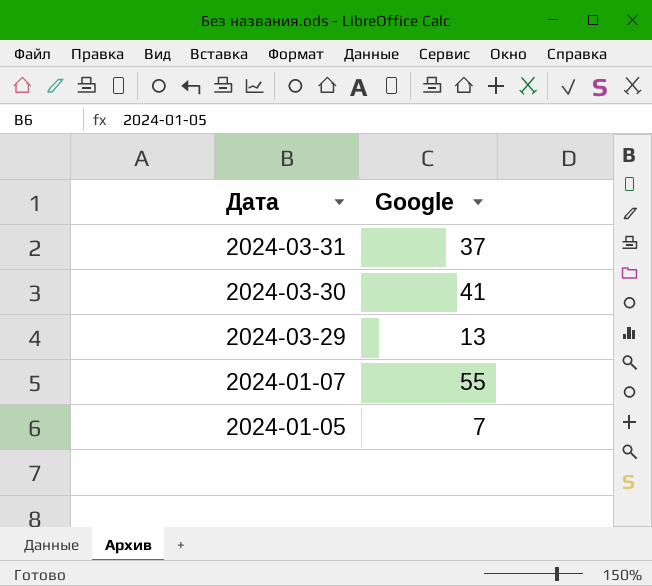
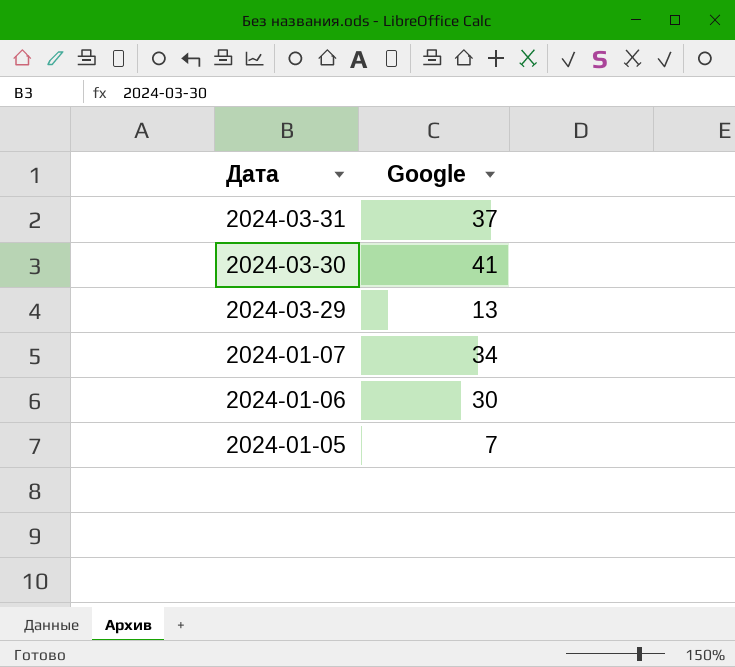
2024-01-07 | Google: 55 -> 34
row 2024-01-06: none -> 30

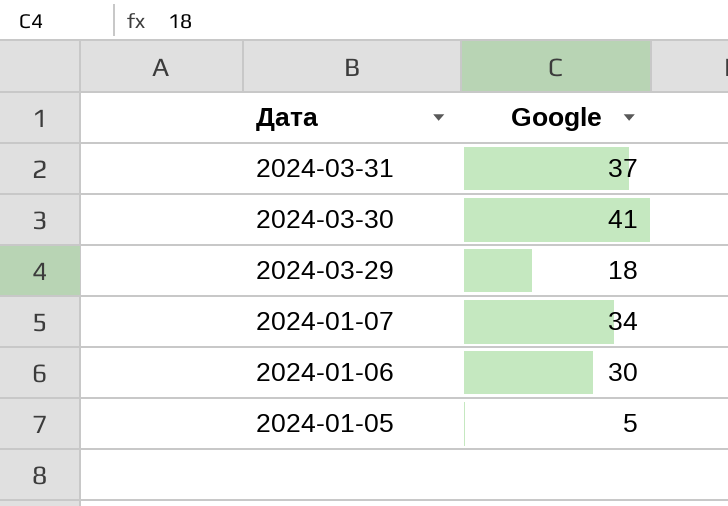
2024-03-29 | Google: 13 -> 18
2024-01-05 | Google: 7 -> 5

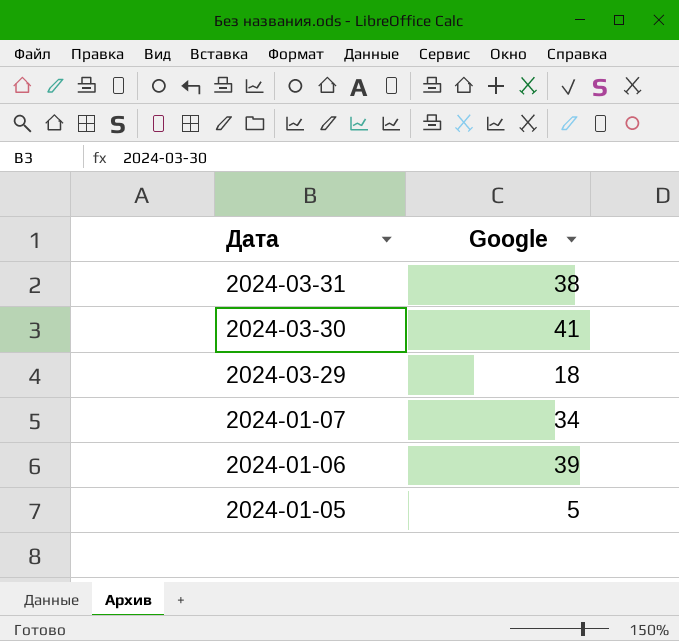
2024-03-31 | Google: 37 -> 38
2024-01-06 | Google: 30 -> 39

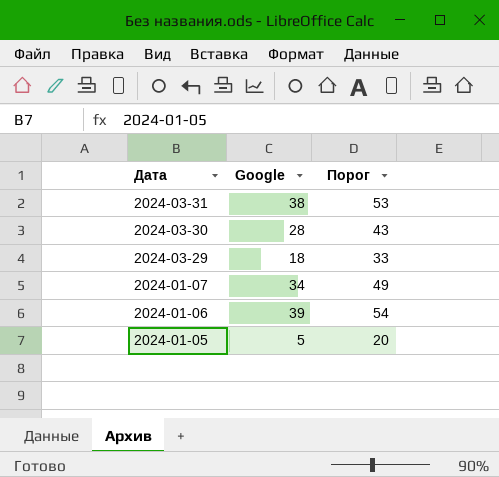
column Порог | formula: none -> [Google] + 15
2024-03-30 | Google: 41 -> 28

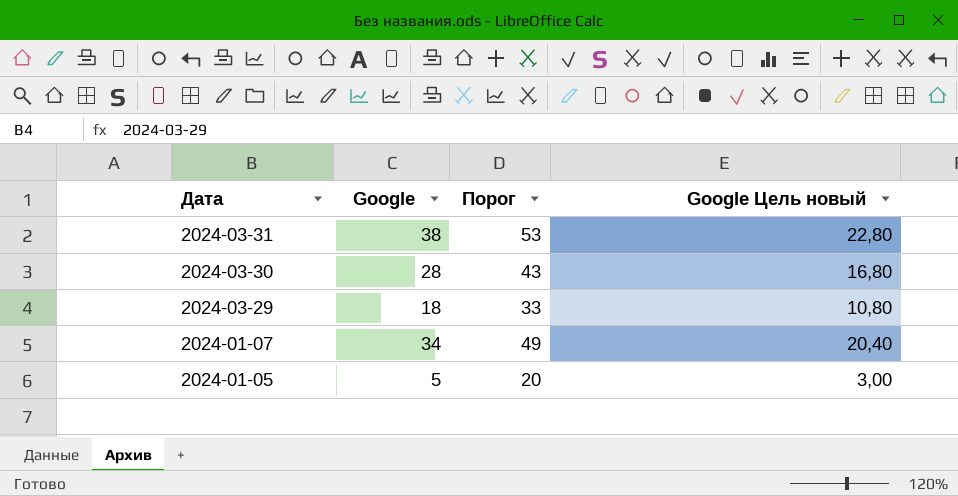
column Google Цель новый | formula: none -> [Google] * 0,6
row 2024-01-06: 39 | 54 -> none

